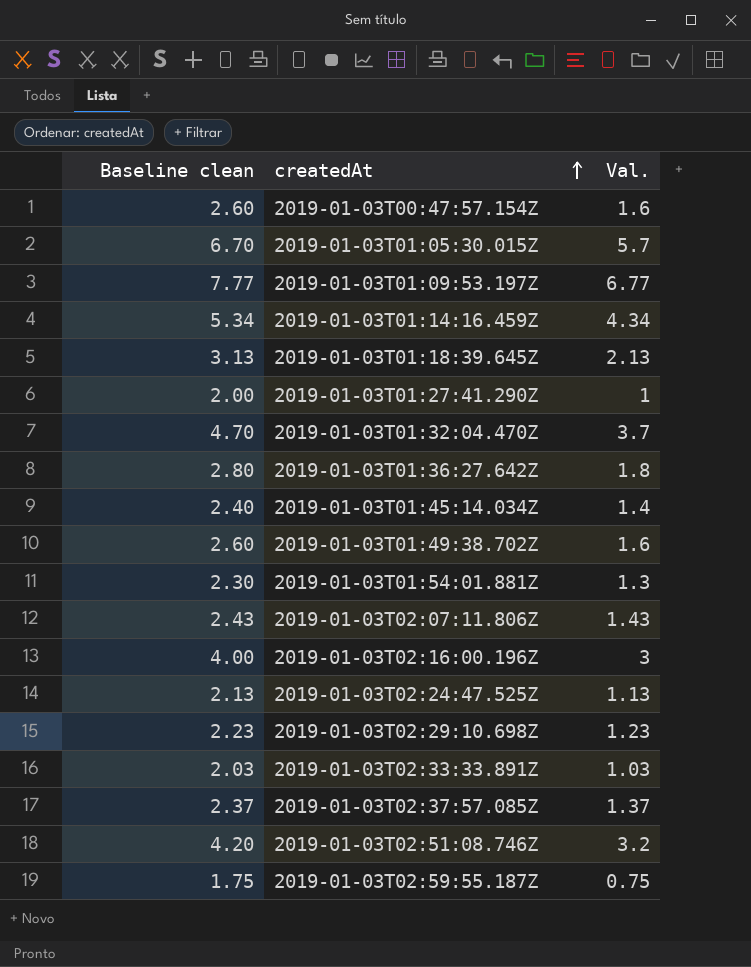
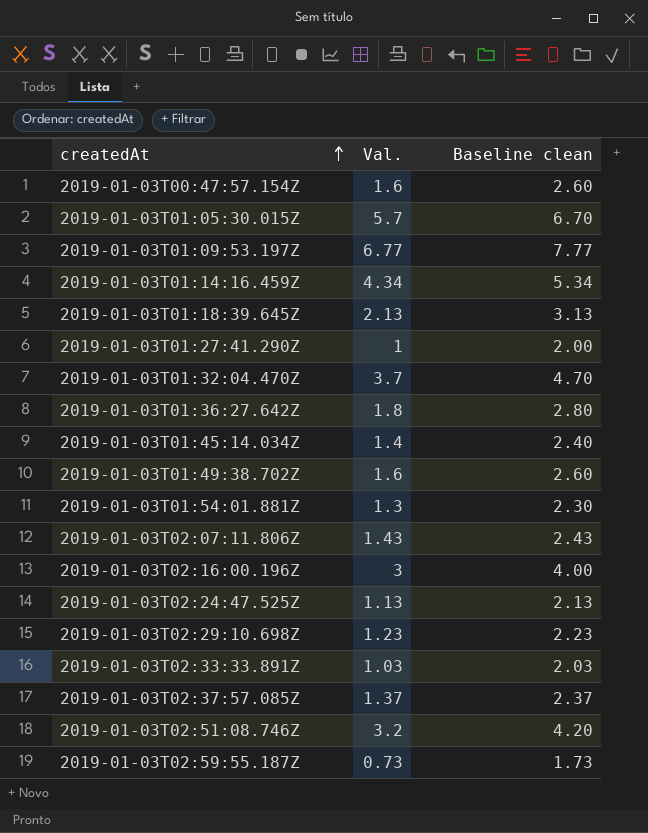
column Baseline clean | position: 1 -> 3
2019-01-03T02:59:55.187Z | Val.: 0.75 -> 0.73
2019-01-03T02:59:55.187Z | Baseline clean: 1.75 -> 1.73

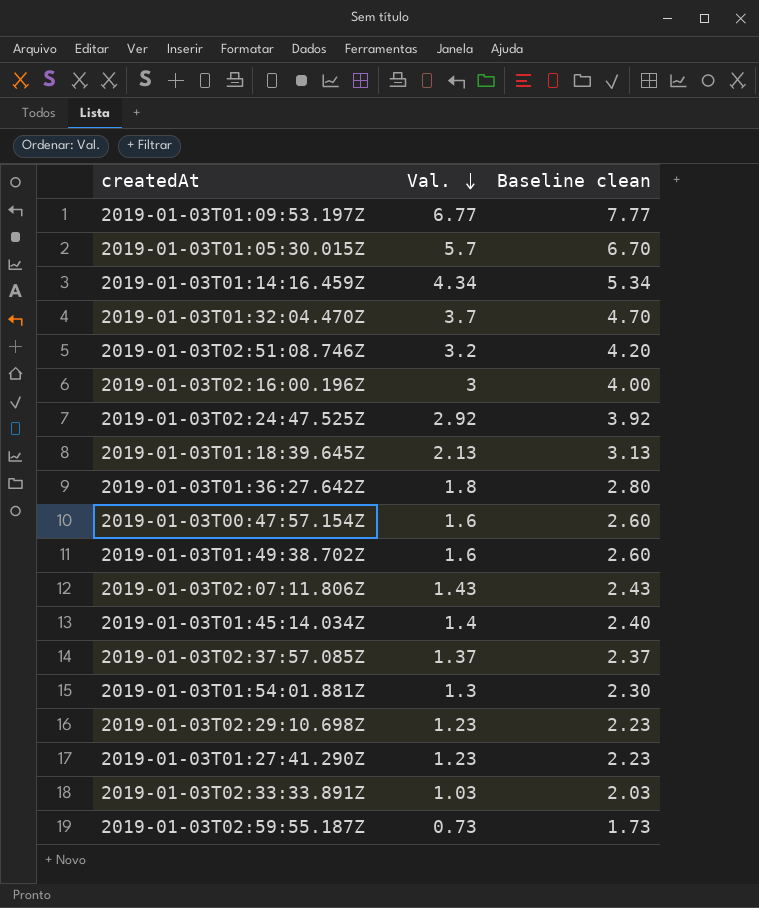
row order: createdAt ascending -> Val. descending
2019-01-03T02:24:47.525Z | Val.: 1.13 -> 2.92
2019-01-03T02:24:47.525Z | Baseline clean: 2.13 -> 3.92
2019-01-03T01:27:41.290Z | Val.: 1 -> 1.23
2019-01-03T01:27:41.290Z | Baseline clean: 2.00 -> 2.23

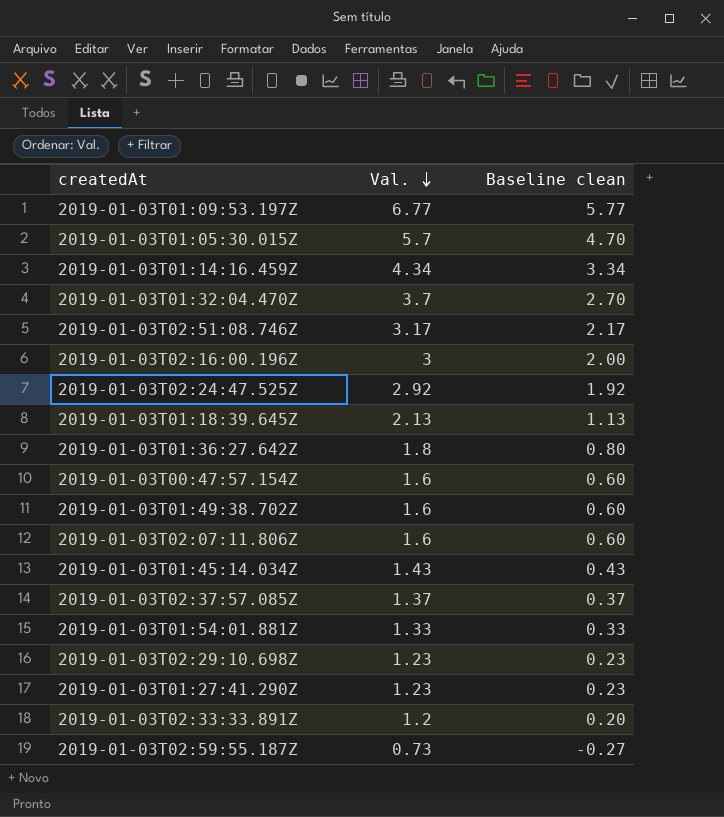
column Baseline clean | formula: [Val.] + 1 -> [Val.] - 1
2019-01-03T02:51:08.746Z | Val.: 3.2 -> 3.17
2019-01-03T02:07:11.806Z | Val.: 1.43 -> 1.6
2019-01-03T01:45:14.034Z | Val.: 1.4 -> 1.43
2019-01-03T01:54:01.881Z | Val.: 1.3 -> 1.33
2019-01-03T02:33:33.891Z | Val.: 1.03 -> 1.2

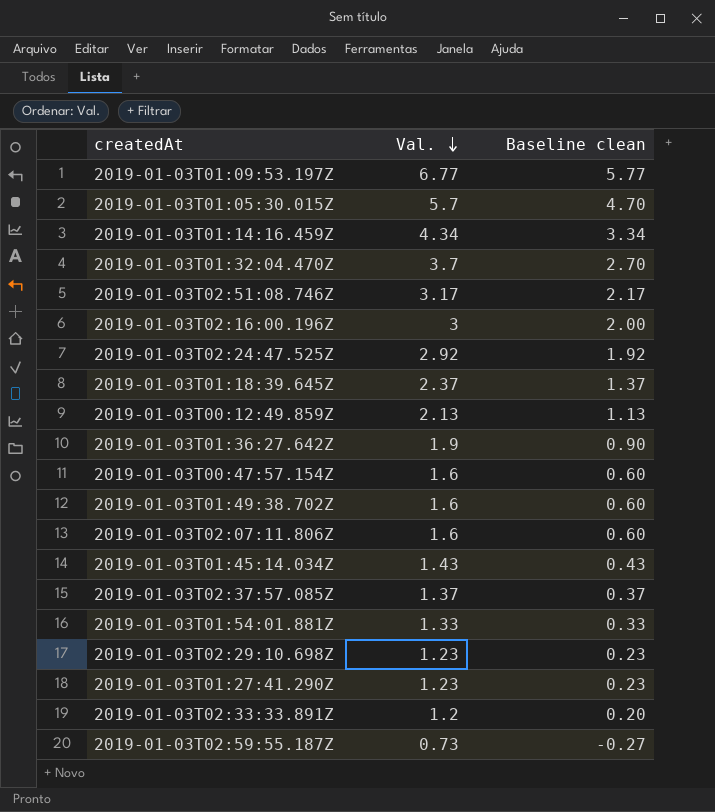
2019-01-03T01:18:39.645Z | Val.: 2.13 -> 2.37
2019-01-03T01:18:39.645Z | Baseline clean: 1.13 -> 1.37
row 2019-01-03T00:12:49.859Z: none -> 2.13 | 1.13
2019-01-03T01:36:27.642Z | Val.: 1.8 -> 1.9
2019-01-03T01:36:27.642Z | Baseline clean: 0.80 -> 0.90

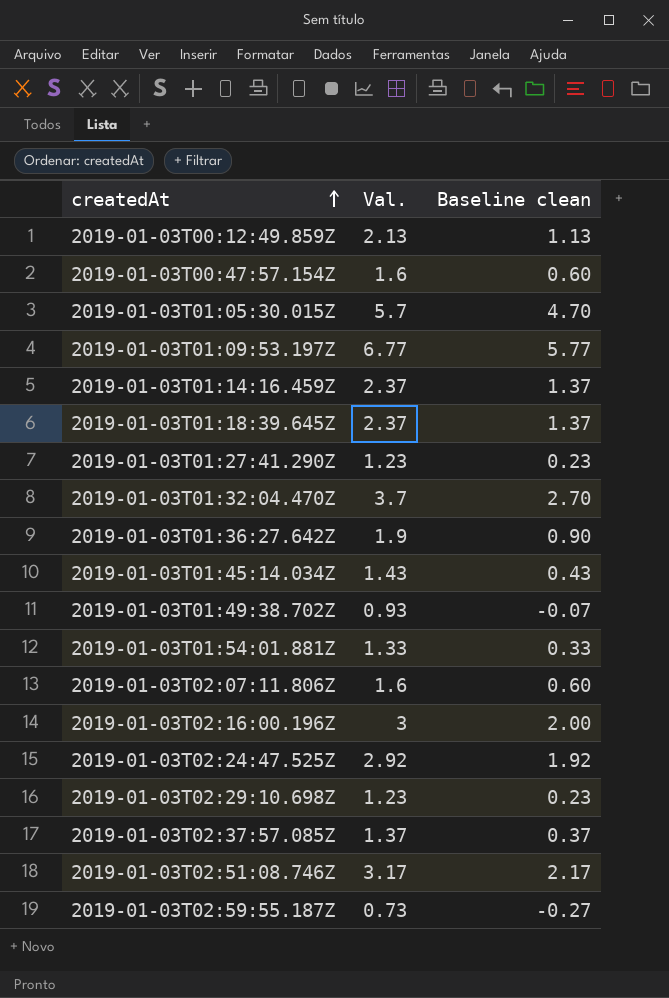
row order: Val. descending -> createdAt ascending
row 2019-01-03T02:33:33.891Z: 1.2 | 0.20 -> none
2019-01-03T01:14:16.459Z | Val.: 4.34 -> 2.37
2019-01-03T01:14:16.459Z | Baseline clean: 3.34 -> 1.37
2019-01-03T01:49:38.702Z | Val.: 1.6 -> 0.93
2019-01-03T01:49:38.702Z | Baseline clean: 0.60 -> -0.07

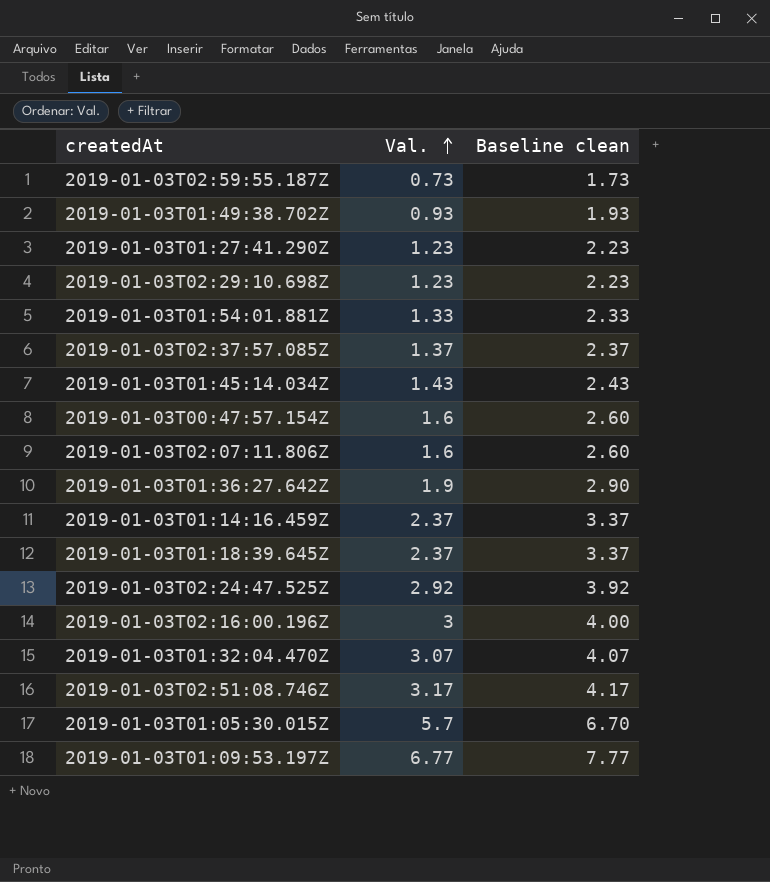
row order: createdAt ascending -> Val. ascending
column Baseline clean | formula: [Val.] - 1 -> [Val.] + 1
row 2019-01-03T00:12:49.859Z: 2.13 | 1.13 -> none
2019-01-03T01:32:04.470Z | Val.: 3.7 -> 3.07

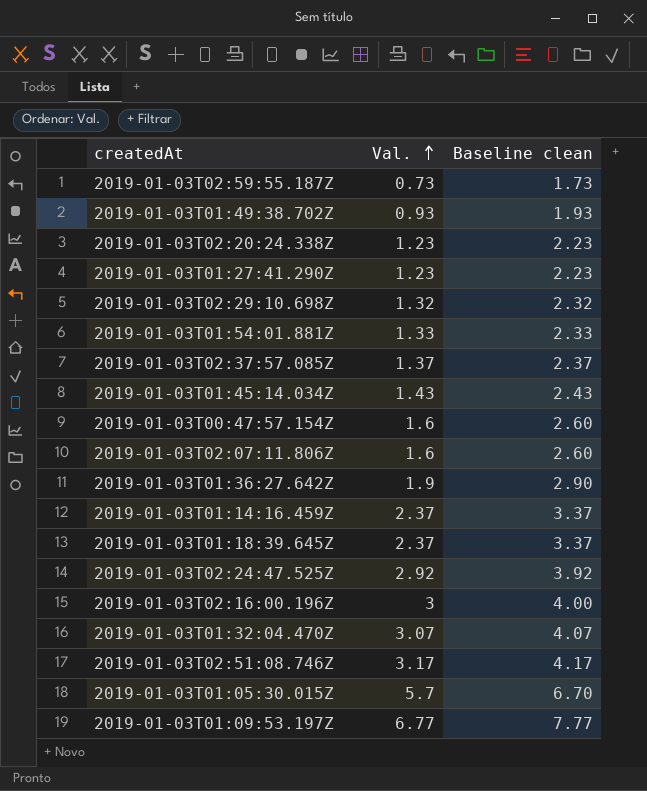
row 2019-01-03T02:20:24.338Z: none -> 1.23 | 2.23
2019-01-03T02:29:10.698Z | Val.: 1.23 -> 1.32
2019-01-03T02:29:10.698Z | Baseline clean: 2.23 -> 2.32

